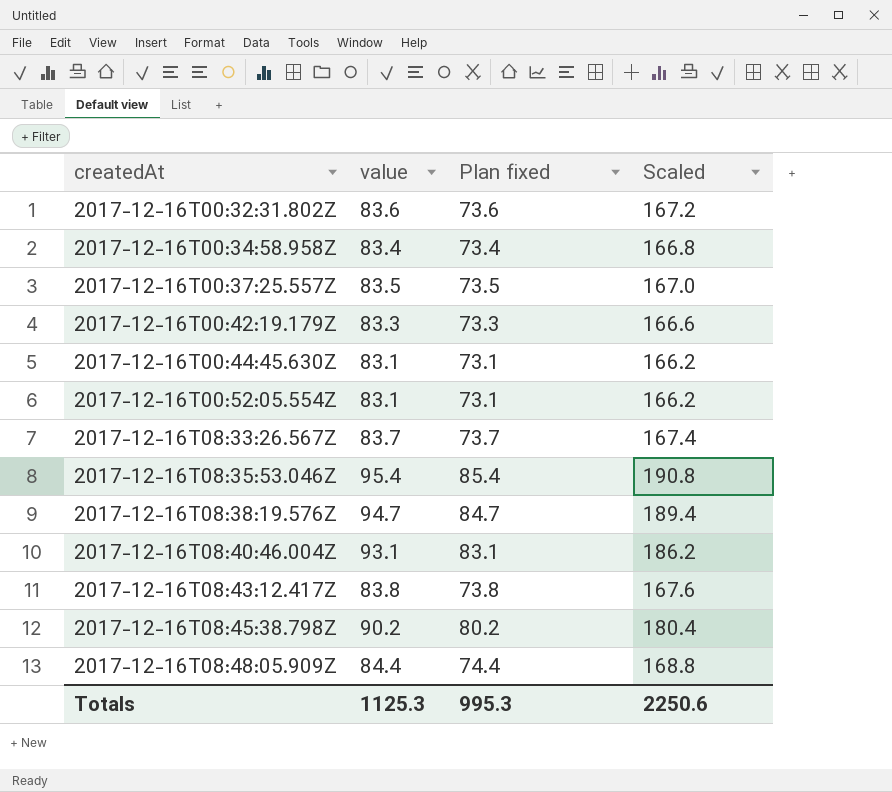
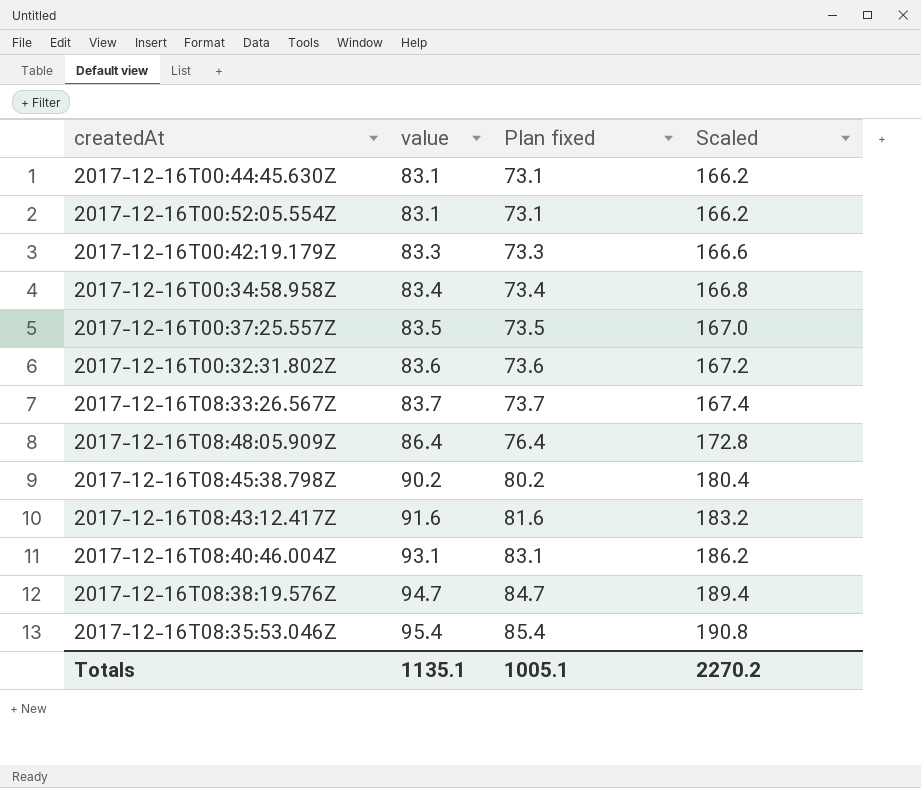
row order: createdAt ascending -> value ascending
2017-12-16T08:48:05.909Z | value: 84.4 -> 86.4
2017-12-16T08:48:05.909Z | Plan fixed: 74.4 -> 76.4
2017-12-16T08:48:05.909Z | Scaled: 168.8 -> 172.8
2017-12-16T08:43:12.417Z | value: 83.8 -> 91.6
2017-12-16T08:43:12.417Z | Plan fixed: 73.8 -> 81.6
2017-12-16T08:43:12.417Z | Scaled: 167.6 -> 183.2
Totals | value: 1125.3 -> 1135.1
Totals | Plan fixed: 995.3 -> 1005.1
Totals | Scaled: 2250.6 -> 2270.2

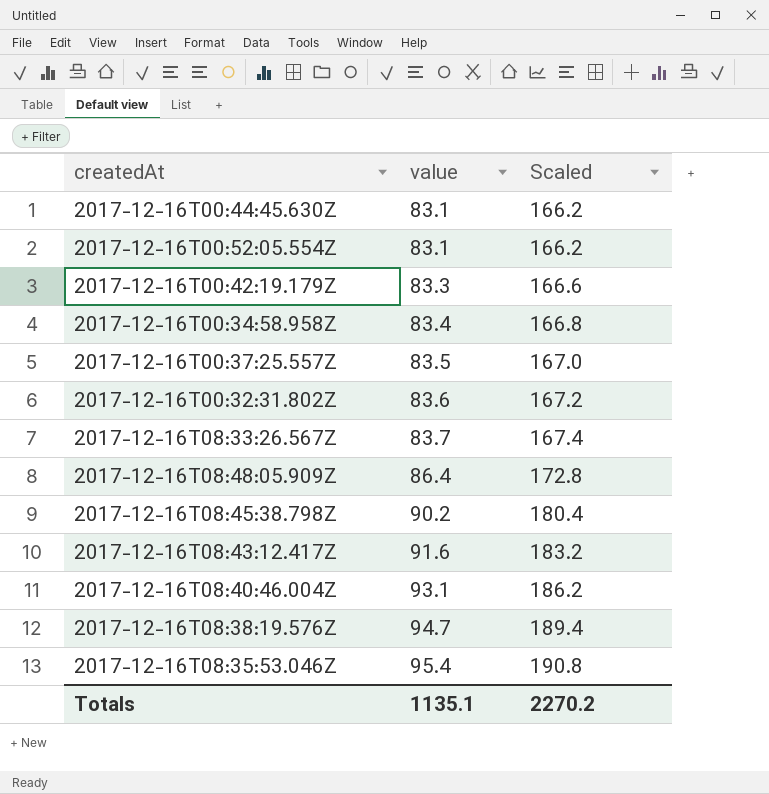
column Plan fixed | formula: [value] - 10 -> none

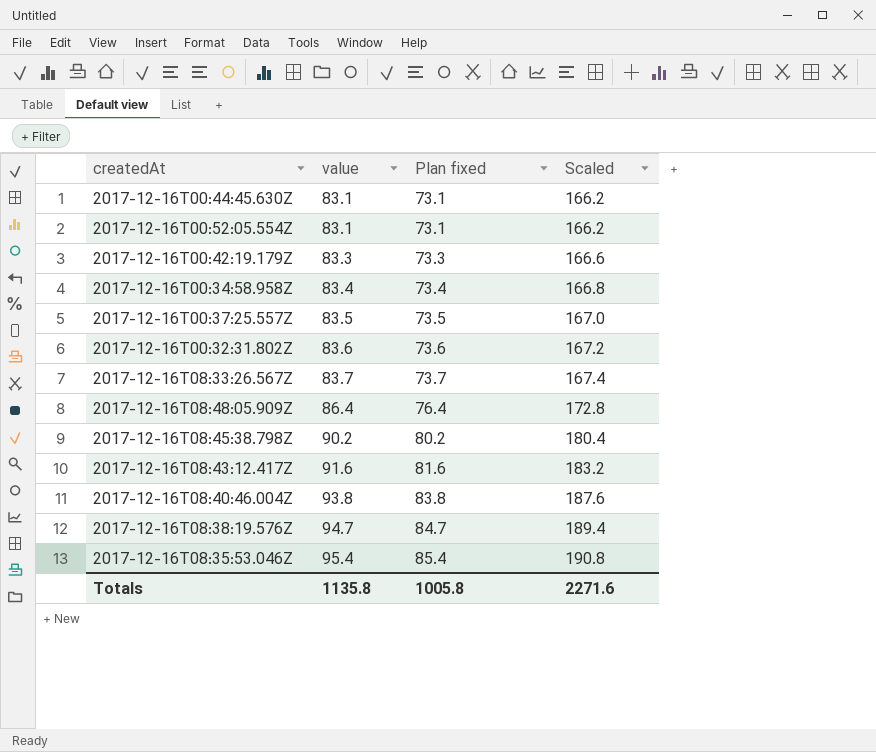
column Plan fixed | formula: none -> [value] - 10
2017-12-16T08:40:46.004Z | value: 93.1 -> 93.8
2017-12-16T08:40:46.004Z | Scaled: 186.2 -> 187.6
Totals | value: 1135.1 -> 1135.8
Totals | Scaled: 2270.2 -> 2271.6

